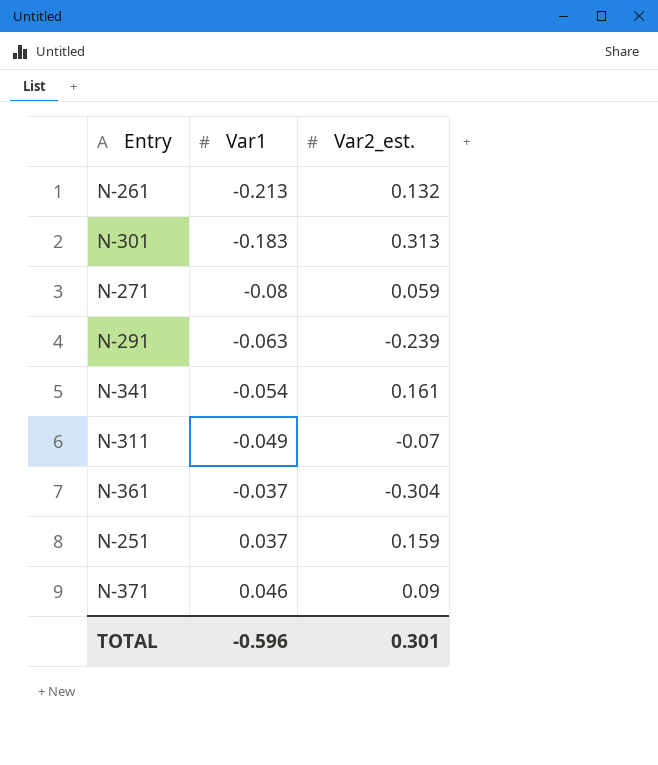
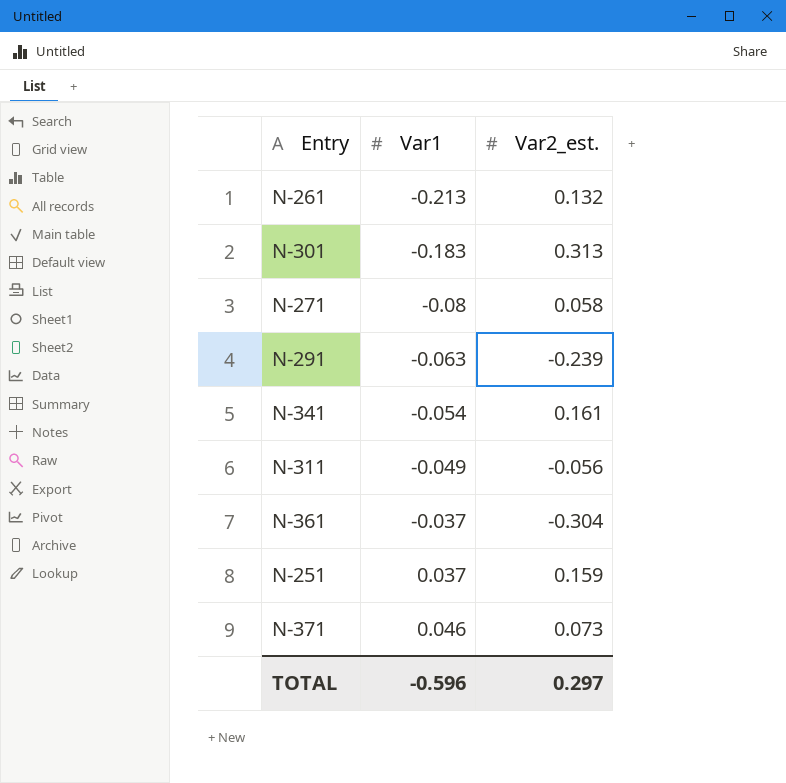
N-271 | Var2_est.: 0.059 -> 0.058
N-311 | Var2_est.: -0.07 -> -0.056
N-371 | Var2_est.: 0.09 -> 0.073
TOTAL | Var2_est.: 0.301 -> 0.297

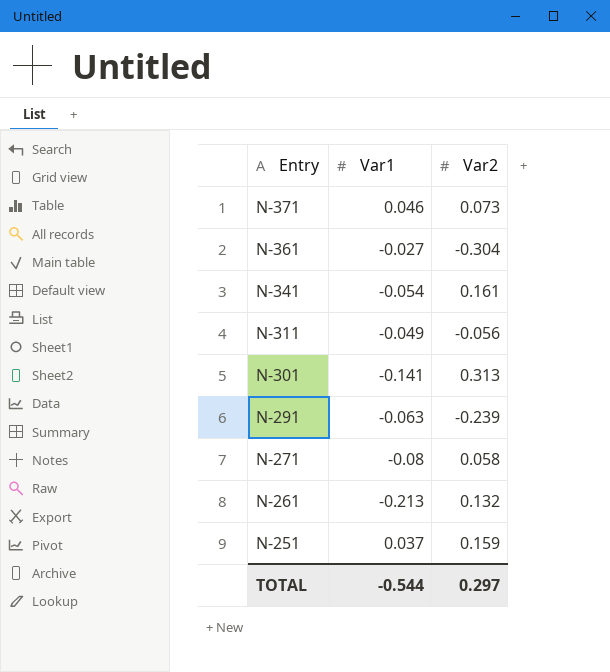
row order: Var1 ascending -> Entry descending
column name: Var2_est. -> Var2
N-361 | Var1: -0.037 -> -0.027
N-301 | Var1: -0.183 -> -0.141
TOTAL | Var1: -0.596 -> -0.544

